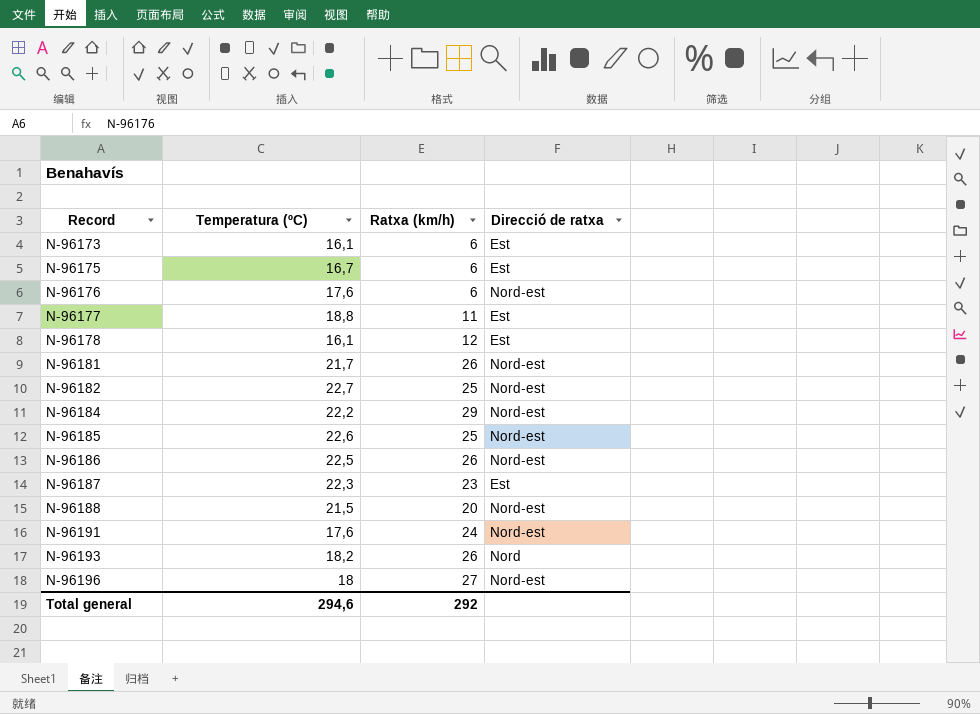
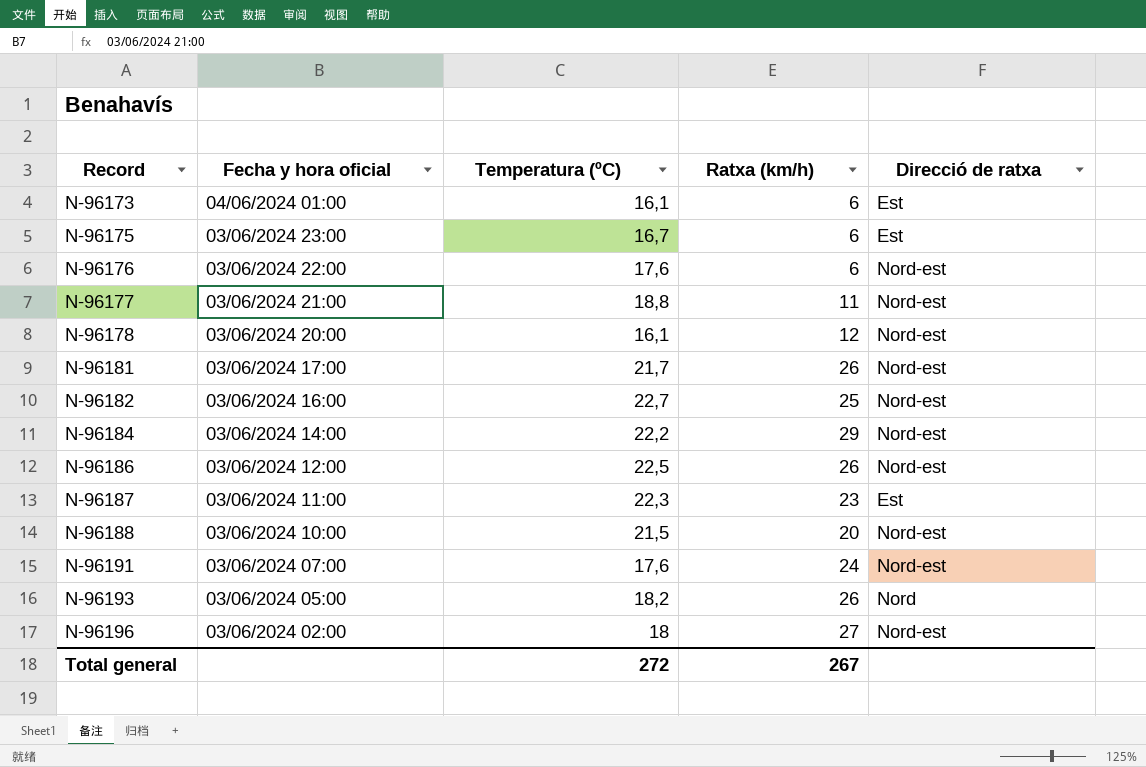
column Fecha y hora oficial | position: none -> 2
row N-96185: 22,6 | 25 | Nord-est -> none
N-96177 | Direcció de ratxa: Est -> Nord-est
N-96178 | Direcció de ratxa: Est -> Nord-est
Total general | Temperatura (ºC): 294,6 -> 272
Total general | Ratxa (km/h): 292 -> 267

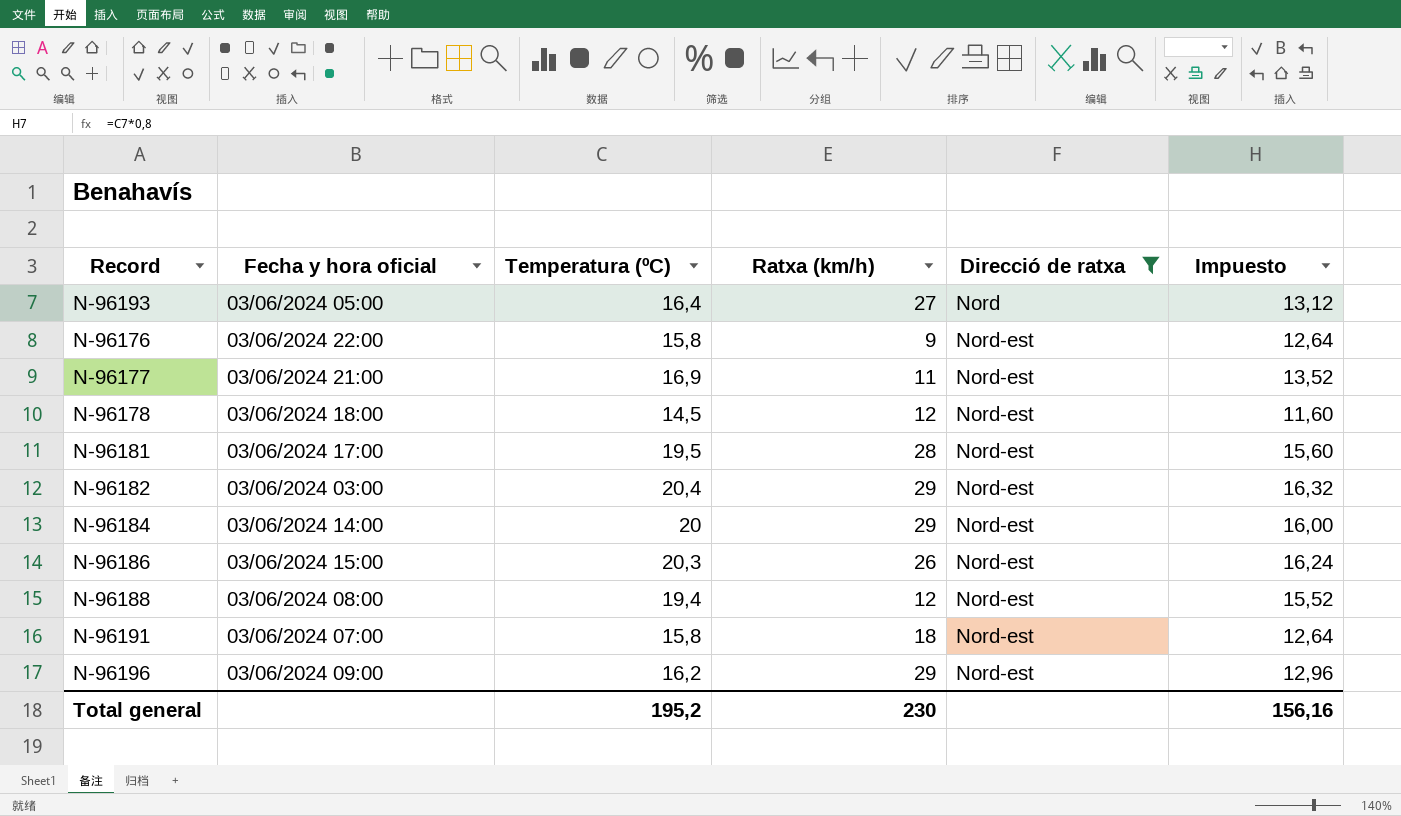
filter: none -> Direcció de ratxa != Est
row order: Record ascending -> Direcció de ratxa ascending
column Impuesto | formula: none -> [Temperatura (ºC)] * 0,8
N-96193 | Temperatura (ºC): 18,2 -> 16,4
N-96193 | Ratxa (km/h): 26 -> 27
N-96176 | Temperatura (ºC): 17,6 -> 15,8
N-96176 | Ratxa (km/h): 6 -> 9
N-96177 | Temperatura (ºC): 18,8 -> 16,9
N-96178 | Fecha y hora oficial: 03/06/2024 20:00 -> 03/06/2024 18:00
N-96178 | Temperatura (ºC): 16,1 -> 14,5
N-96181 | Temperatura (ºC): 21,7 -> 19,5
N-96181 | Ratxa (km/h): 26 -> 28
N-96182 | Fecha y hora oficial: 03/06/2024 16:00 -> 03/06/2024 03:00
N-96182 | Temperatura (ºC): 22,7 -> 20,4
N-96182 | Ratxa (km/h): 25 -> 29
N-96184 | Temperatura (ºC): 22,2 -> 20
N-96186 | Fecha y hora oficial: 03/06/2024 12:00 -> 03/06/2024 15:00
N-96186 | Temperatura (ºC): 22,5 -> 20,3
N-96188 | Fecha y hora oficial: 03/06/2024 10:00 -> 03/06/2024 08:00
N-96188 | Temperatura (ºC): 21,5 -> 19,4
N-96188 | Ratxa (km/h): 20 -> 12
N-96191 | Temperatura (ºC): 17,6 -> 15,8
N-96191 | Ratxa (km/h): 24 -> 18
N-96196 | Fecha y hora oficial: 03/06/2024 02:00 -> 03/06/2024 09:00
N-96196 | Temperatura (ºC): 18 -> 16,2
N-96196 | Ratxa (km/h): 27 -> 29
Total general | Temperatura (ºC): 272 -> 195,2
Total general | Ratxa (km/h): 267 -> 230

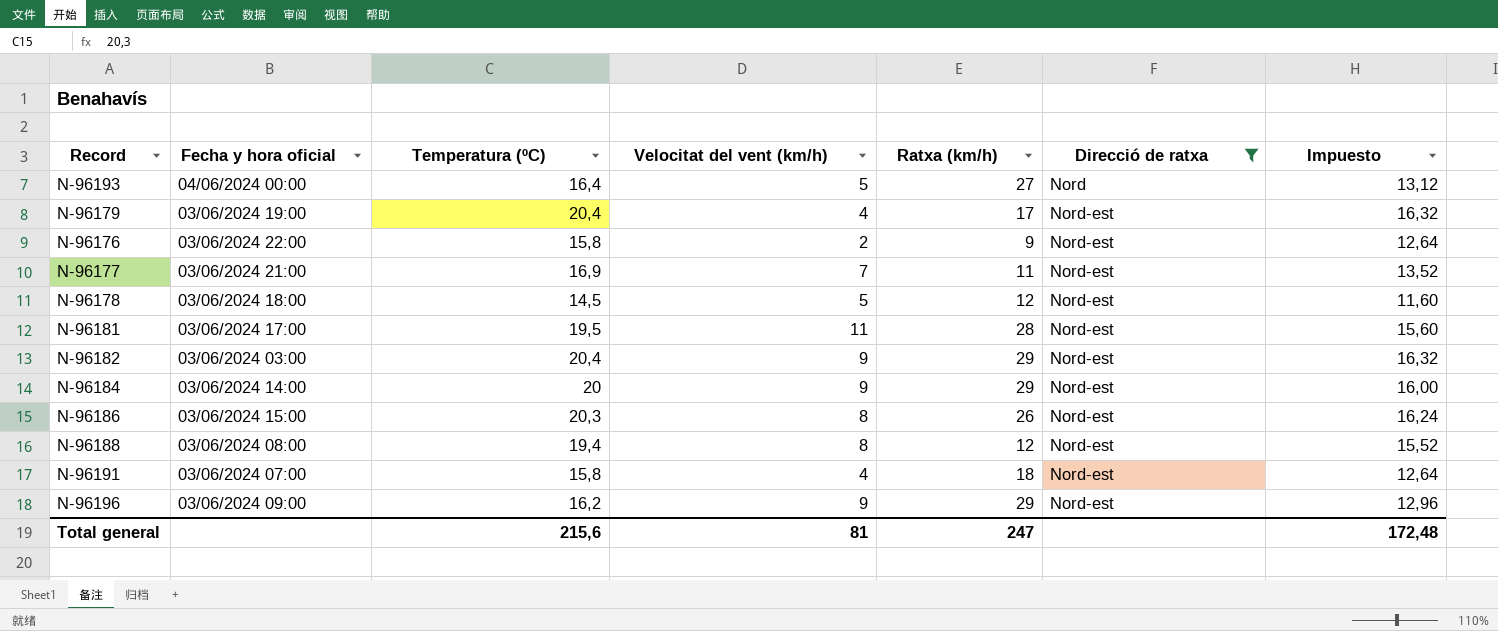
column Velocitat del vent (km/h) | position: none -> 4
N-96193 | Fecha y hora oficial: 03/06/2024 05:00 -> 04/06/2024 00:00
row N-96179: none -> 03/06/2024 19:00 | 20,4 | 4 | 17 | Nord-est | 16,32
Total general | Temperatura (ºC): 195,2 -> 215,6
Total general | Ratxa (km/h): 230 -> 247
Total general | Impuesto: 156,16 -> 172,48

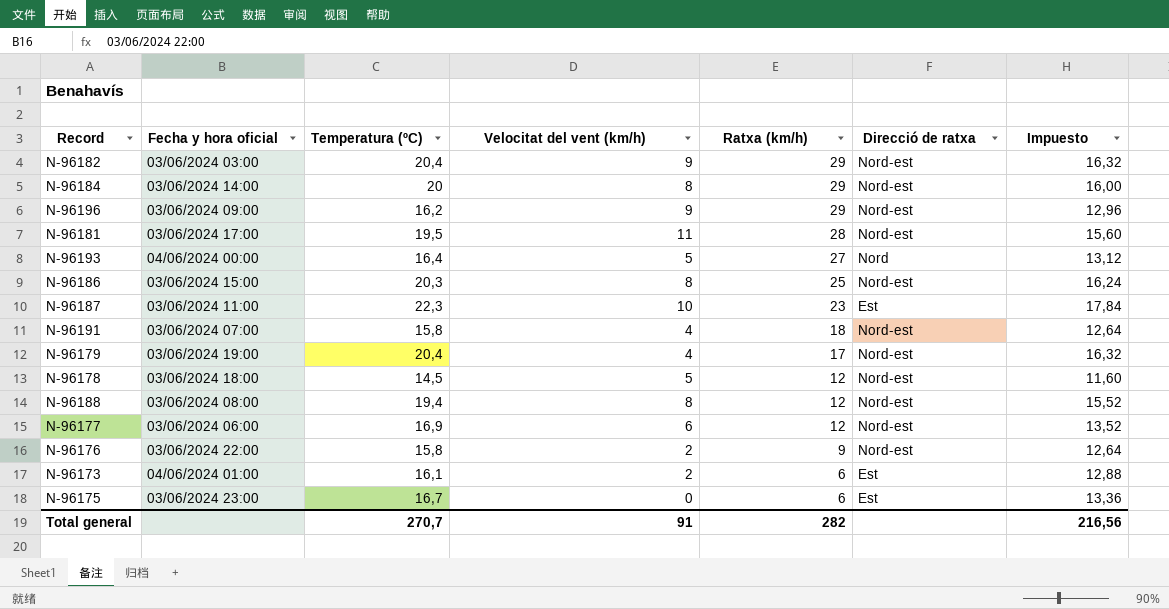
filter: Direcció de ratxa != Est -> none
row order: Direcció de ratxa ascending -> Ratxa (km/h) descending
N-96184 | Velocitat del vent (km/h): 9 -> 8
N-96186 | Ratxa (km/h): 26 -> 25
N-96177 | Fecha y hora oficial: 03/06/2024 21:00 -> 03/06/2024 06:00
N-96177 | Velocitat del vent (km/h): 7 -> 6
N-96177 | Ratxa (km/h): 11 -> 12
Total general | Temperatura (ºC): 215,6 -> 270,7
Total general | Velocitat del vent (km/h): 81 -> 91
Total general | Ratxa (km/h): 247 -> 282
Total general | Impuesto: 172,48 -> 216,56

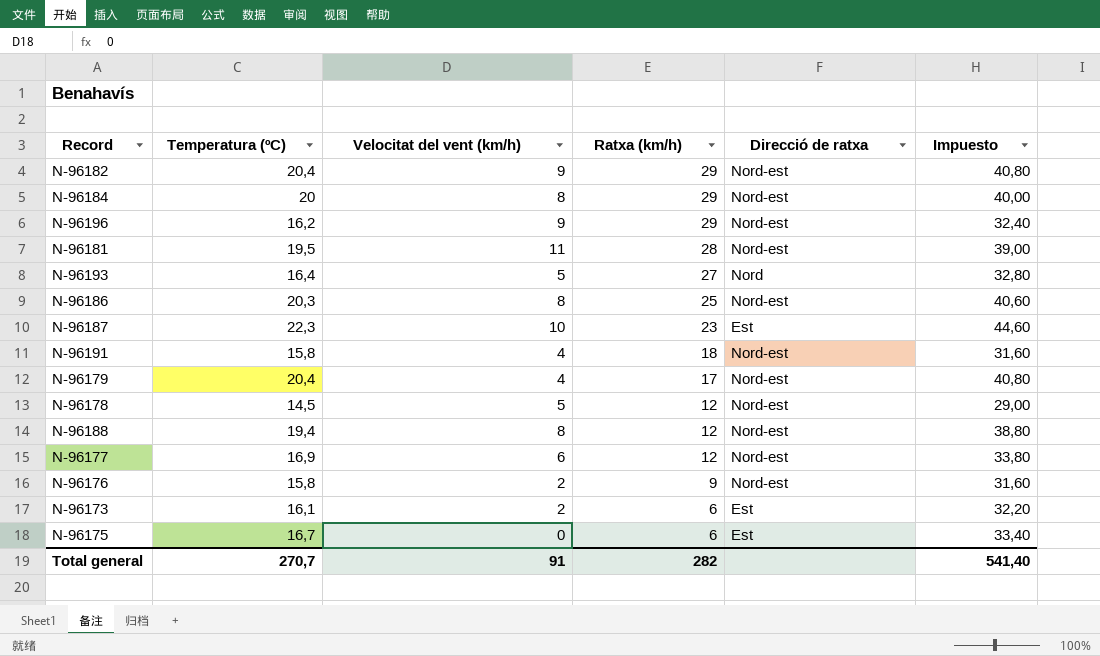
column Fecha y hora oficial | position: 2 -> none
column Impuesto | formula: [Temperatura (ºC)] * 0,8 -> [Temperatura (ºC)] * 2
Total general | Impuesto: 216,56 -> 541,40

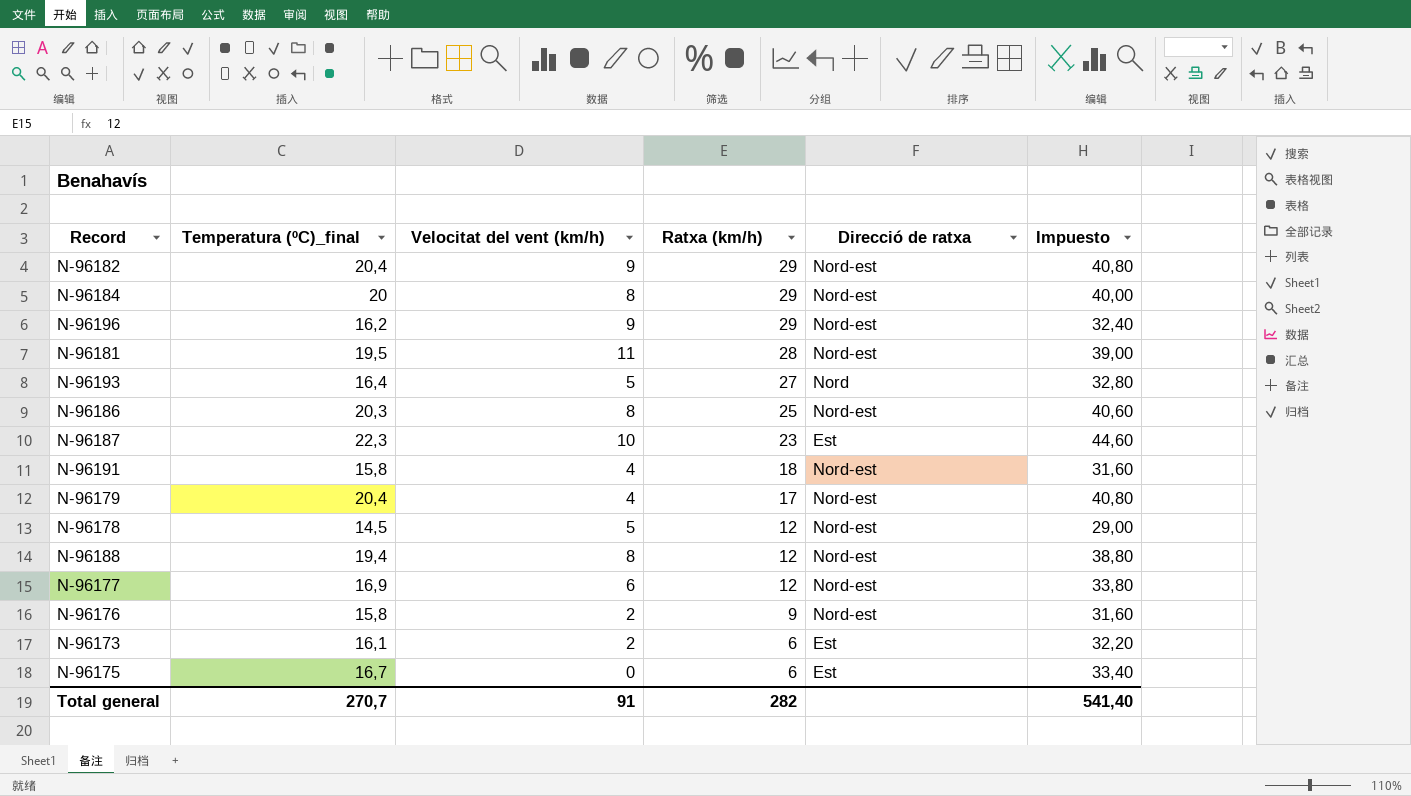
column name: Temperatura (ºC) -> Temperatura (ºC)_final

